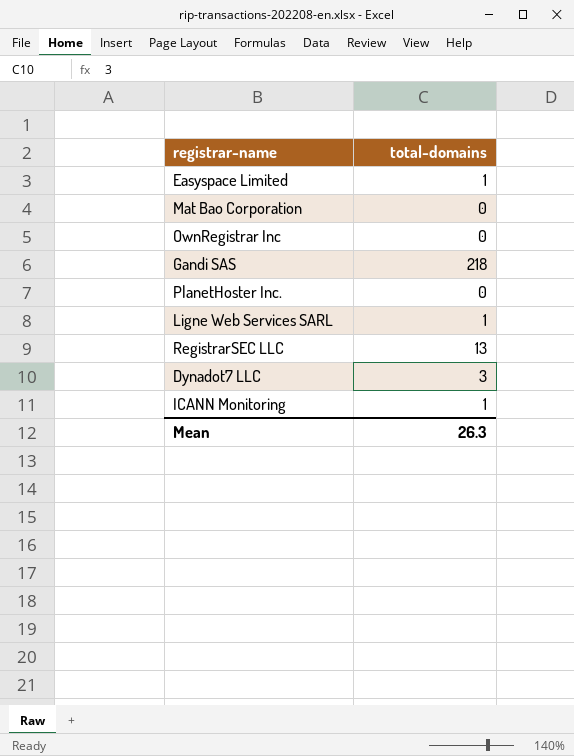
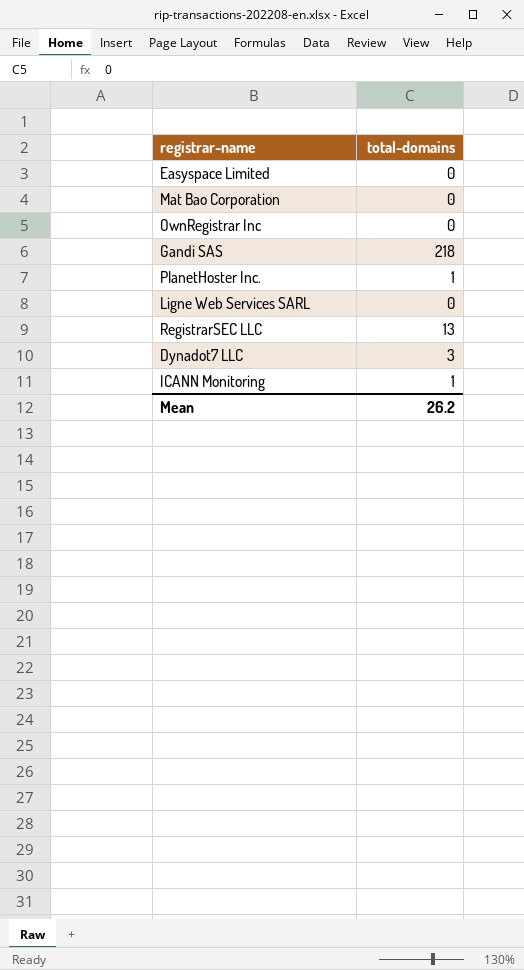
Easyspace Limited | total-domains: 1 -> 0
PlanetHoster Inc. | total-domains: 0 -> 1
Ligne Web Services SARL | total-domains: 1 -> 0
Mean | total-domains: 26.3 -> 26.2

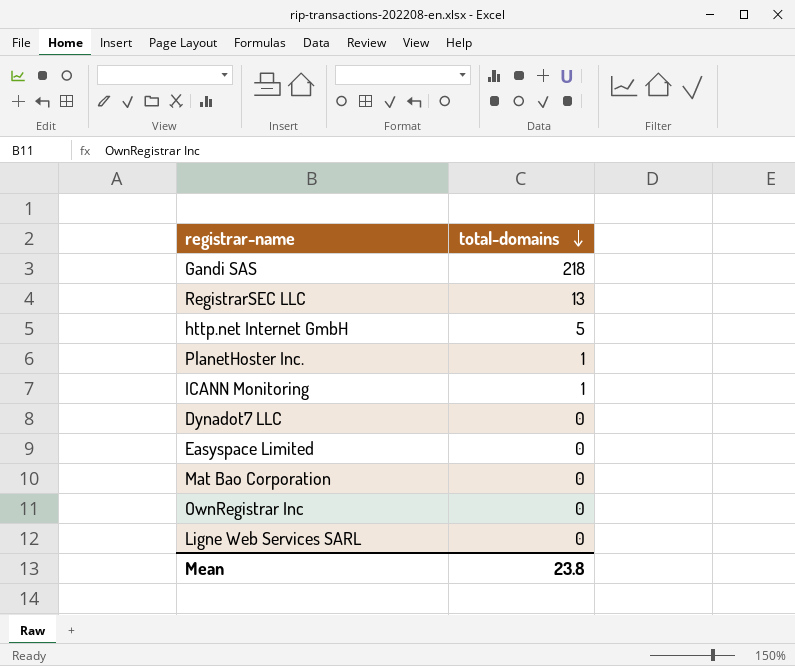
row order: none -> total-domains descending
row http.net Internet GmbH: none -> 5
Dynadot7 LLC | total-domains: 3 -> 0
Mean | total-domains: 26.2 -> 23.8

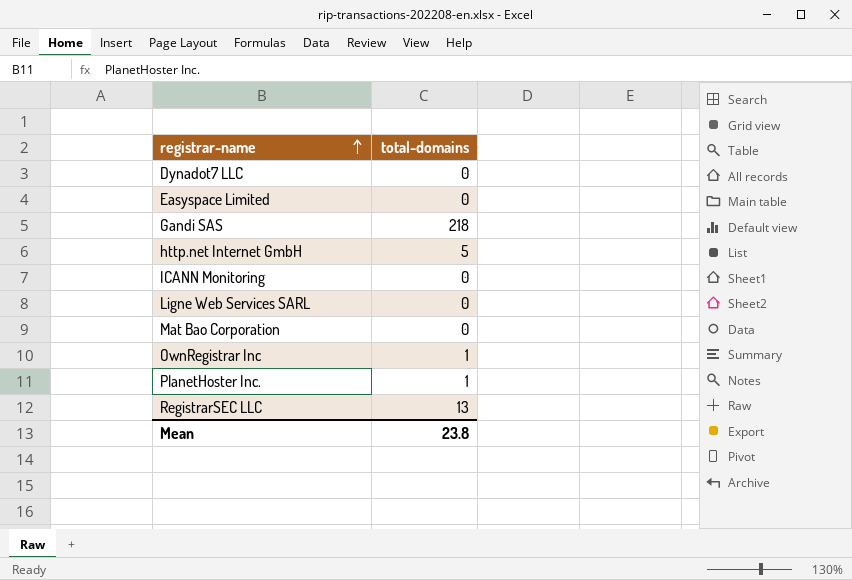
row order: total-domains descending -> registrar-name ascending
ICANN Monitoring | total-domains: 1 -> 0
OwnRegistrar Inc | total-domains: 0 -> 1

